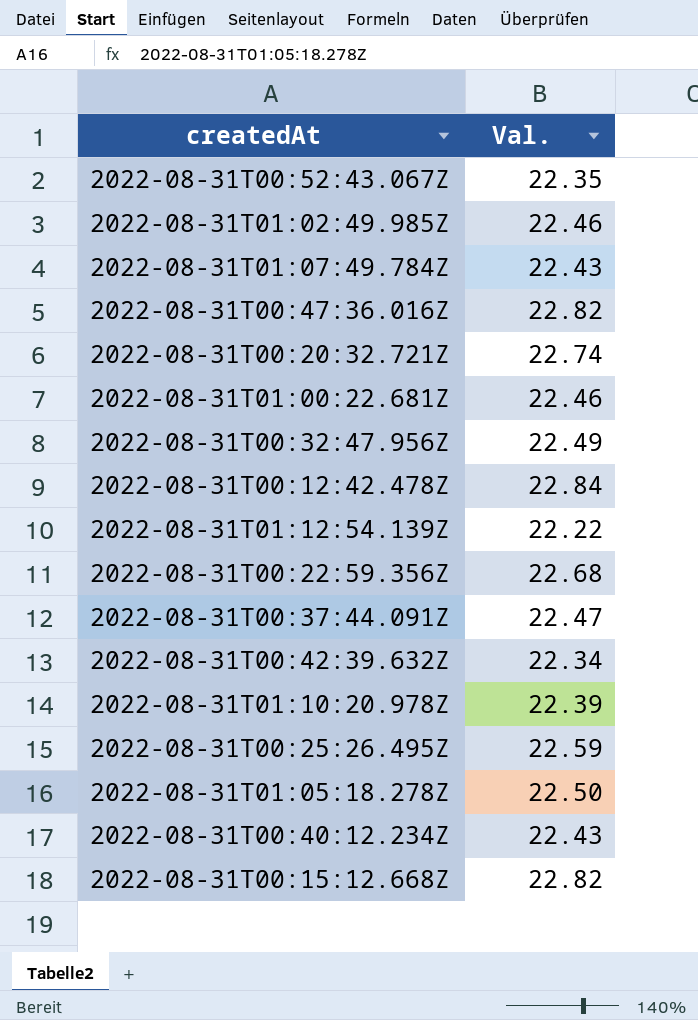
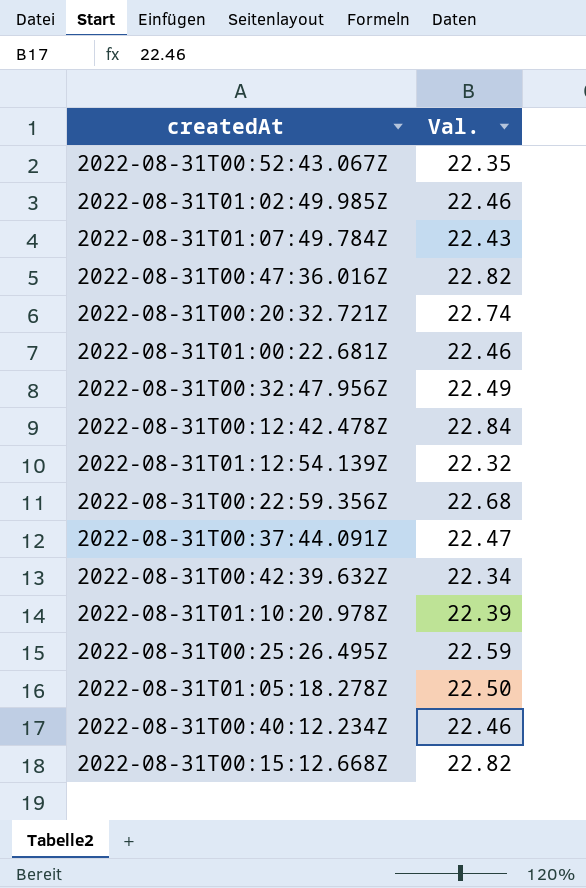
2022-08-31T01:12:54.139Z | Val.: 22.22 -> 22.32
2022-08-31T00:40:12.234Z | Val.: 22.43 -> 22.46

